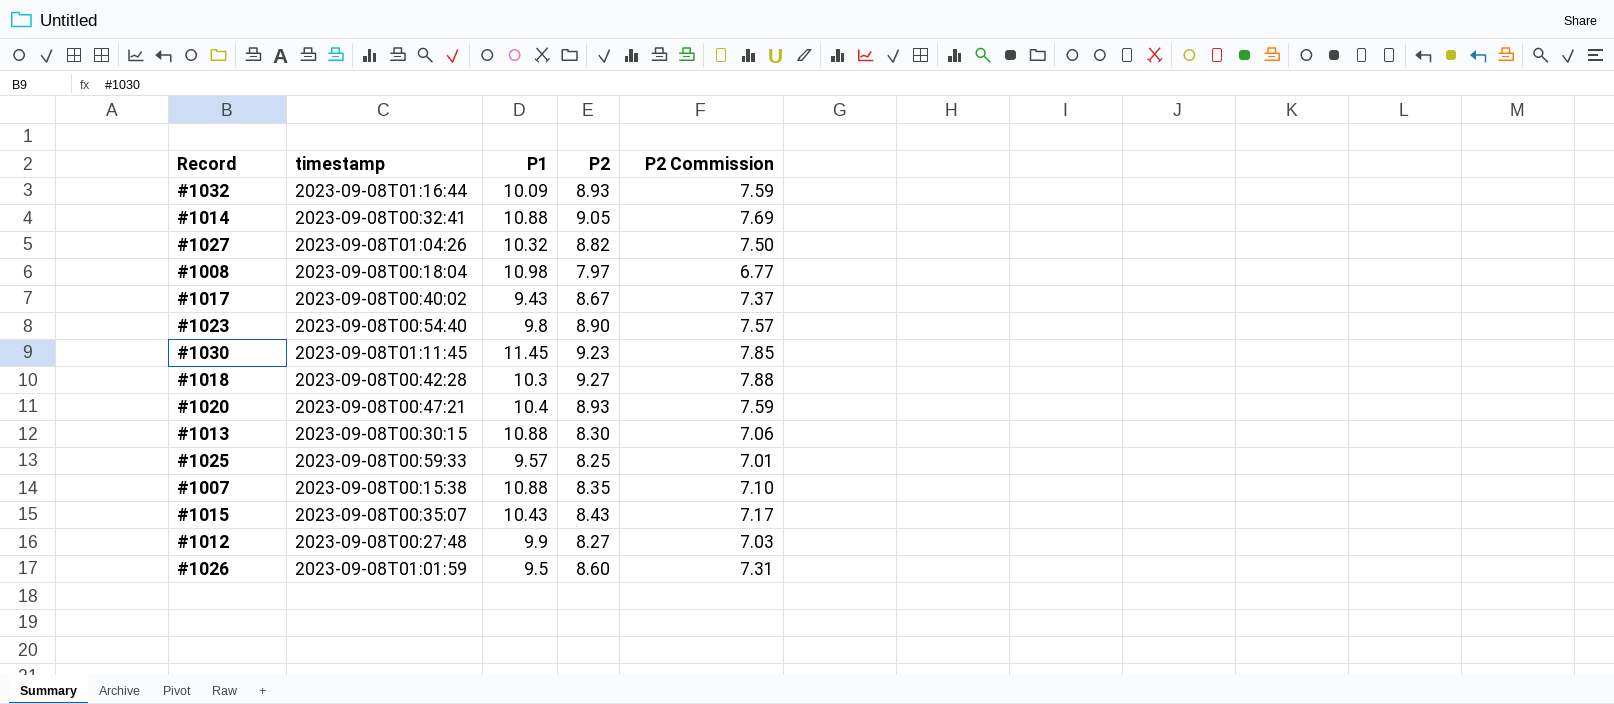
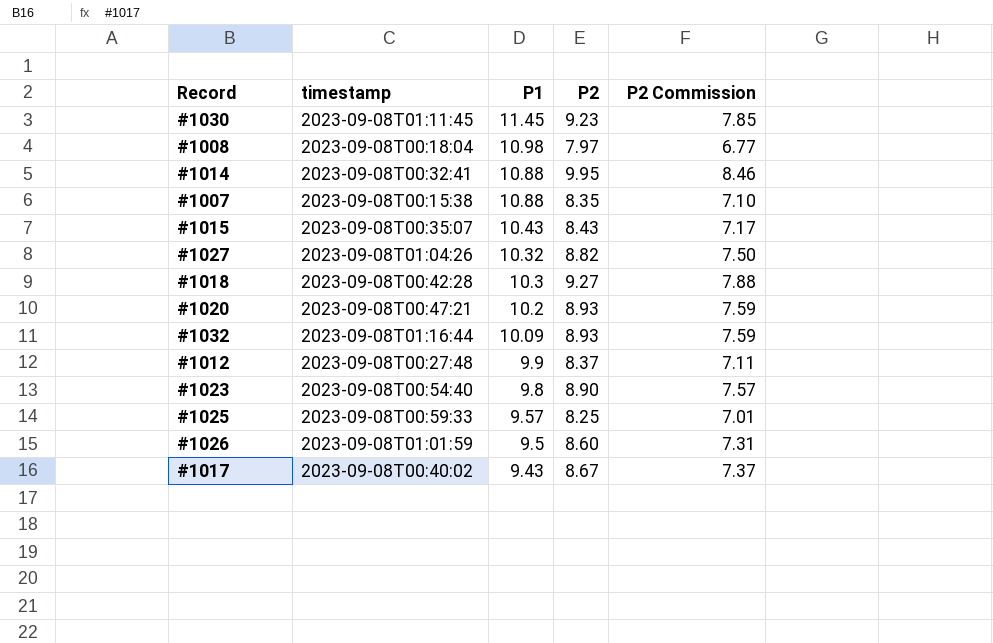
row order: none -> P1 descending
row #1013: 2023-09-08T00:30:15 | 10.88 | 8.30 | 7.06 -> none
#1014 | P2: 9.05 -> 9.95
#1014 | P2 Commission: 7.69 -> 8.46
#1020 | P1: 10.4 -> 10.2
#1012 | P2: 8.27 -> 8.37
#1012 | P2 Commission: 7.03 -> 7.11

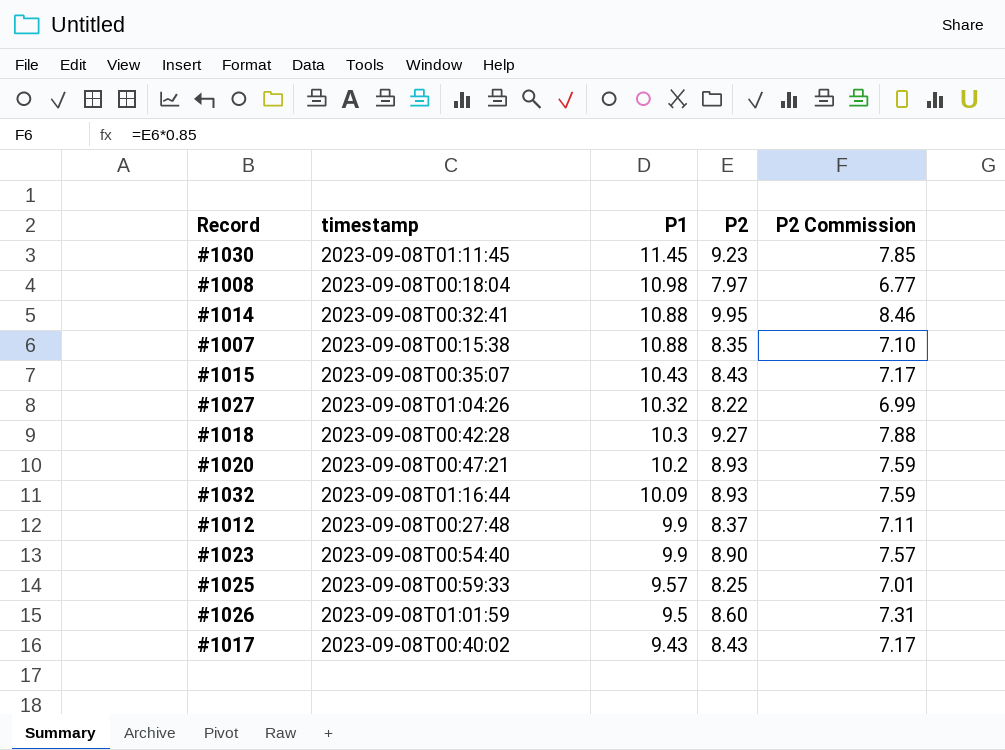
#1027 | P2: 8.82 -> 8.22
#1027 | P2 Commission: 7.50 -> 6.99
#1023 | P1: 9.8 -> 9.9
#1017 | P2: 8.67 -> 8.43
#1017 | P2 Commission: 7.37 -> 7.17

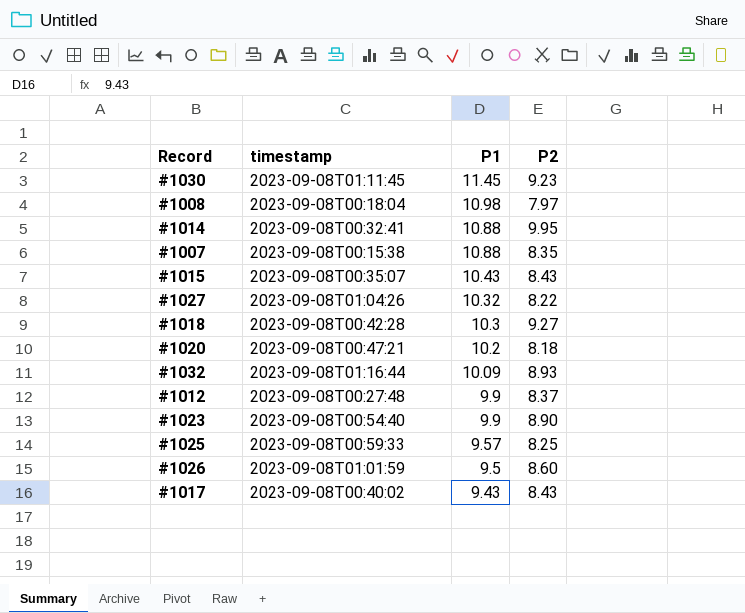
column P2 Commission | formula: [P2] * 0.85 -> none
#1020 | P2: 8.93 -> 8.18

